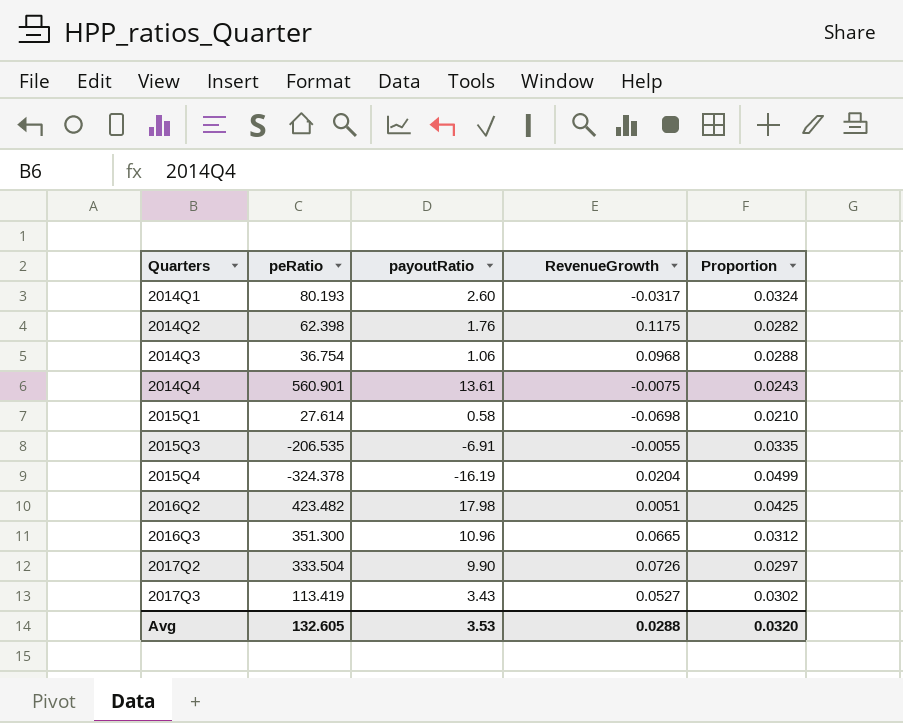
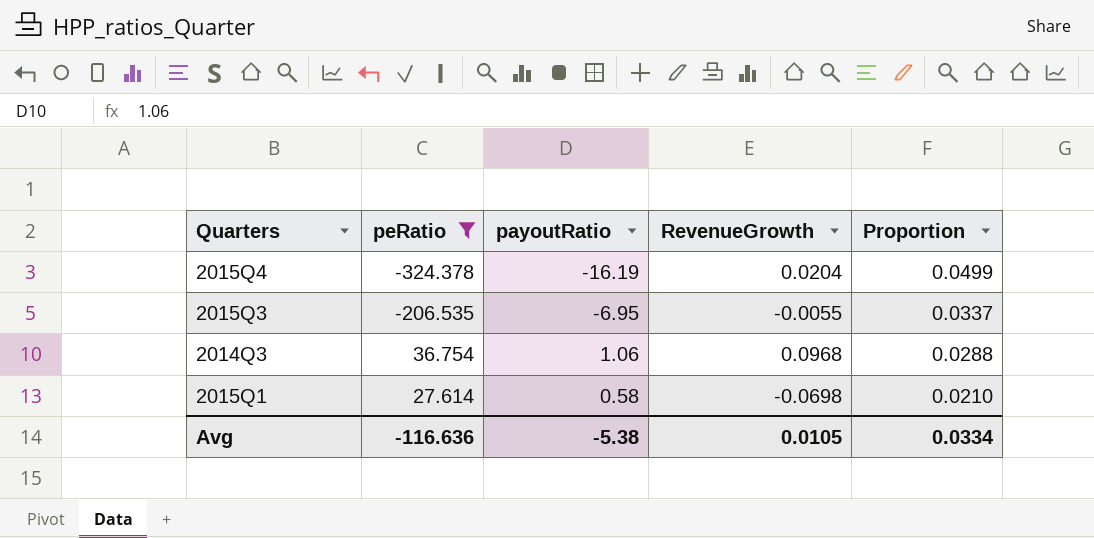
filter: none -> peRatio <= 36.754
row order: Quarters ascending -> Proportion descending
2015Q3 | payoutRatio: -6.91 -> -6.95
2015Q3 | Proportion: 0.0335 -> 0.0337
Avg | peRatio: 132.605 -> -116.636
Avg | payoutRatio: 3.53 -> -5.38
Avg | RevenueGrowth: 0.0288 -> 0.0105
Avg | Proportion: 0.0320 -> 0.0334

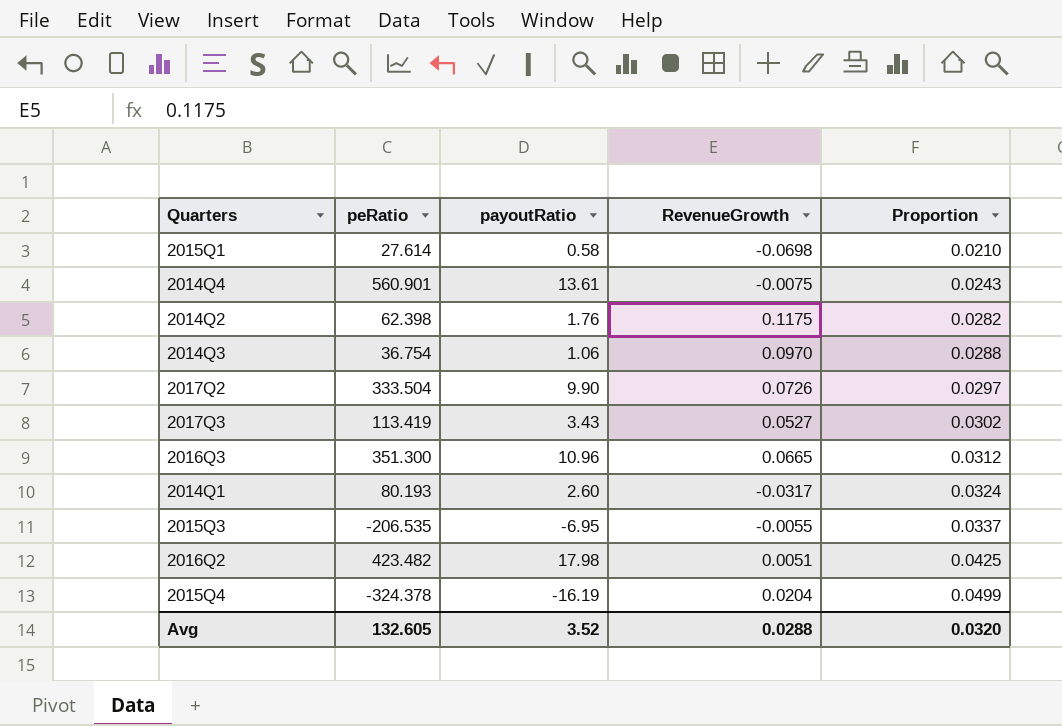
filter: peRatio <= 36.754 -> none
row order: Proportion descending -> Proportion ascending
2014Q3 | RevenueGrowth: 0.0968 -> 0.0970
Avg | peRatio: -116.636 -> 132.605
Avg | payoutRatio: -5.38 -> 3.52
Avg | RevenueGrowth: 0.0105 -> 0.0288
Avg | Proportion: 0.0334 -> 0.0320

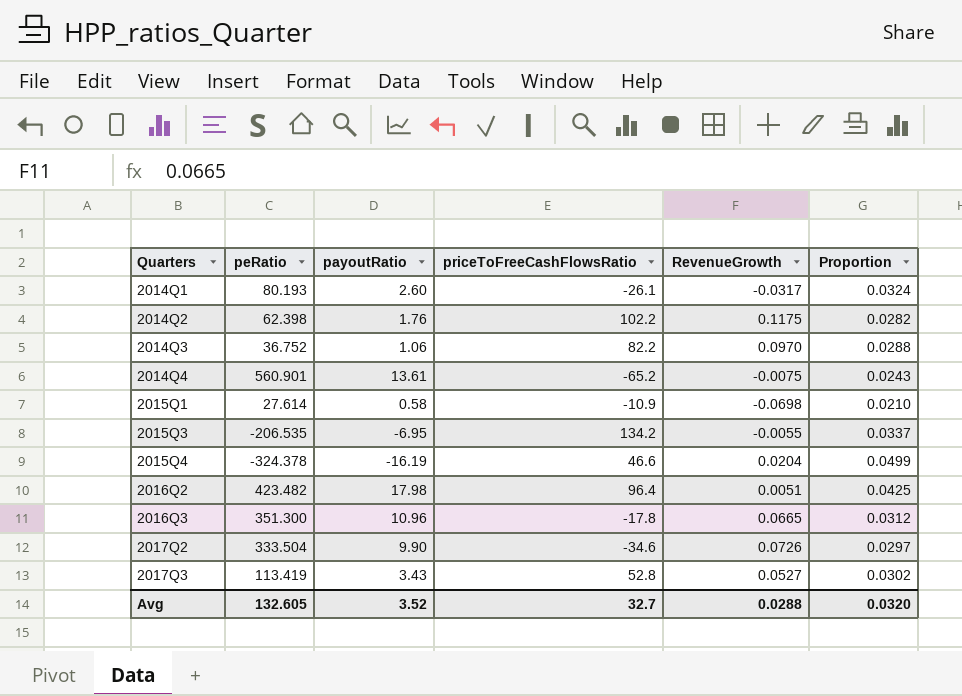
row order: Proportion ascending -> Quarters ascending
column priceToFreeCashFlowsRatio | position: none -> 4
2014Q3 | peRatio: 36.754 -> 36.752

